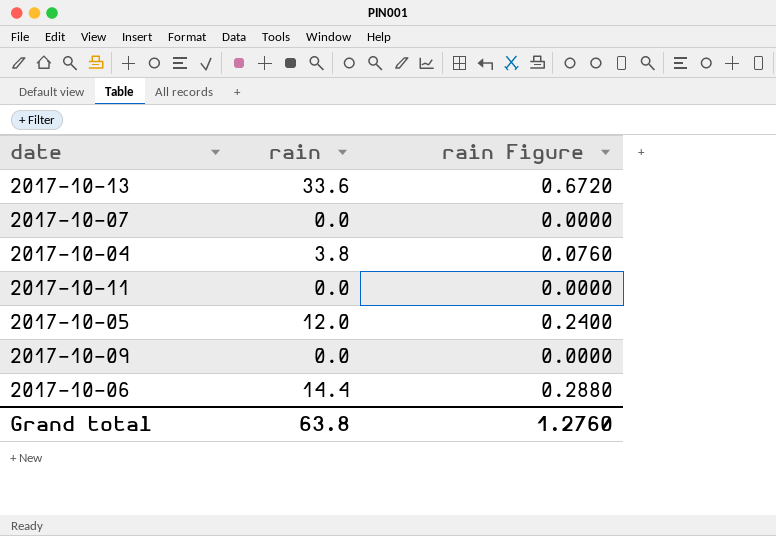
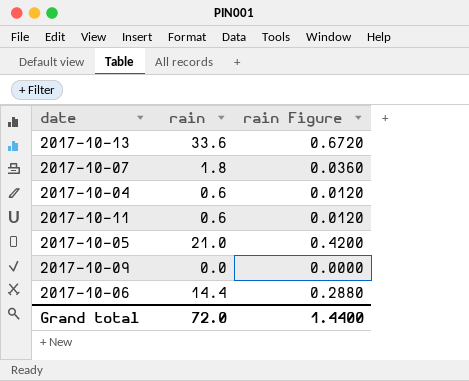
2017-10-07 | rain: 0.0 -> 1.8
2017-10-07 | rain Figure: 0.0000 -> 0.0360
2017-10-04 | rain: 3.8 -> 0.6
2017-10-04 | rain Figure: 0.0760 -> 0.0120
2017-10-11 | rain: 0.0 -> 0.6
2017-10-11 | rain Figure: 0.0000 -> 0.0120
2017-10-05 | rain: 12.0 -> 21.0
2017-10-05 | rain Figure: 0.2400 -> 0.4200
Grand total | rain: 63.8 -> 72.0
Grand total | rain Figure: 1.2760 -> 1.4400

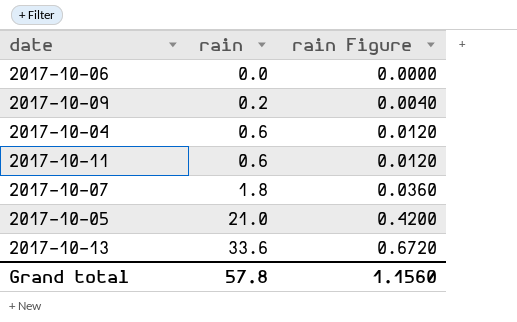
row order: none -> rain ascending
2017-10-06 | rain: 14.4 -> 0.0
2017-10-06 | rain Figure: 0.2880 -> 0.0000
2017-10-09 | rain: 0.0 -> 0.2
2017-10-09 | rain Figure: 0.0000 -> 0.0040
Grand total | rain: 72.0 -> 57.8
Grand total | rain Figure: 1.4400 -> 1.1560

